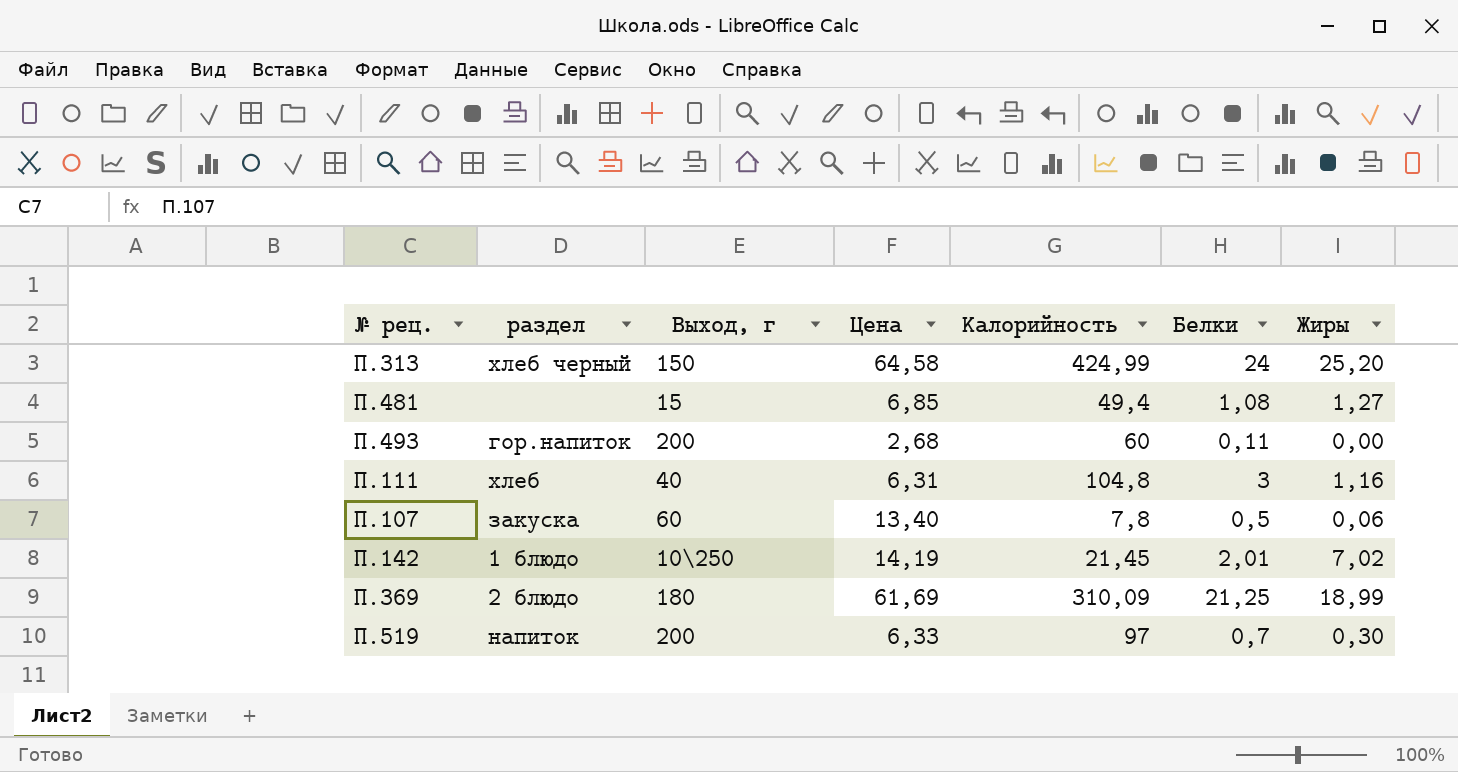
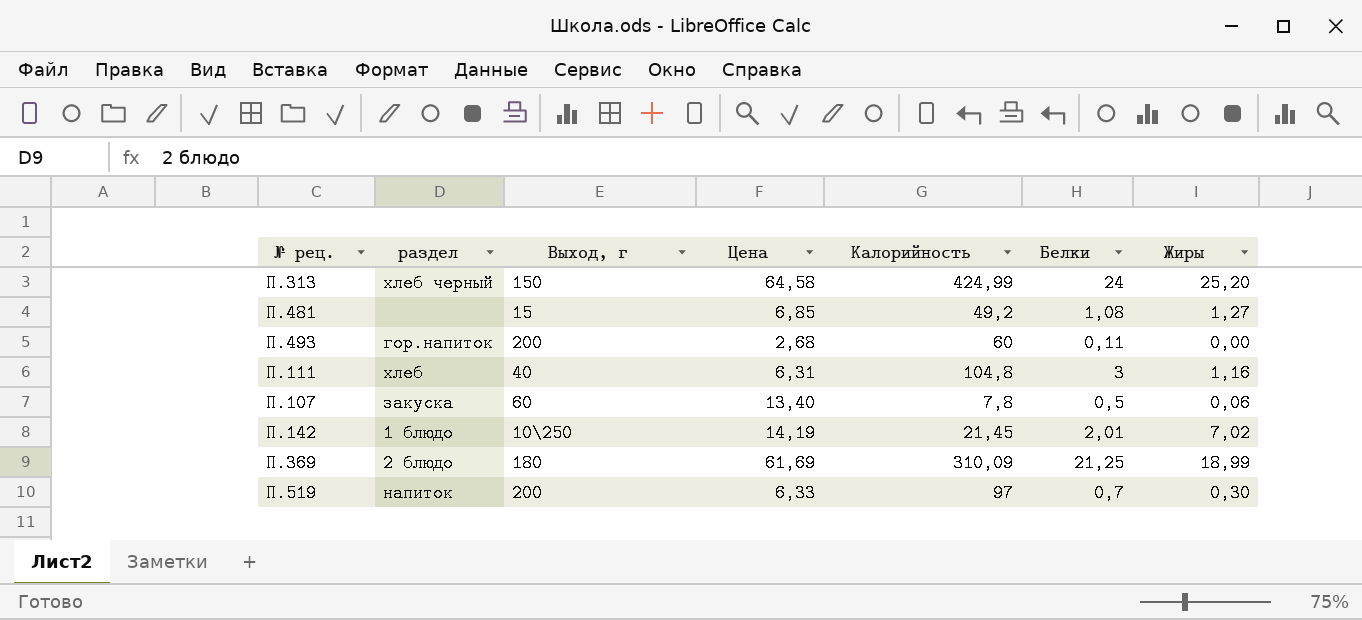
П.481 | Калорийность: 49,4 -> 49,2

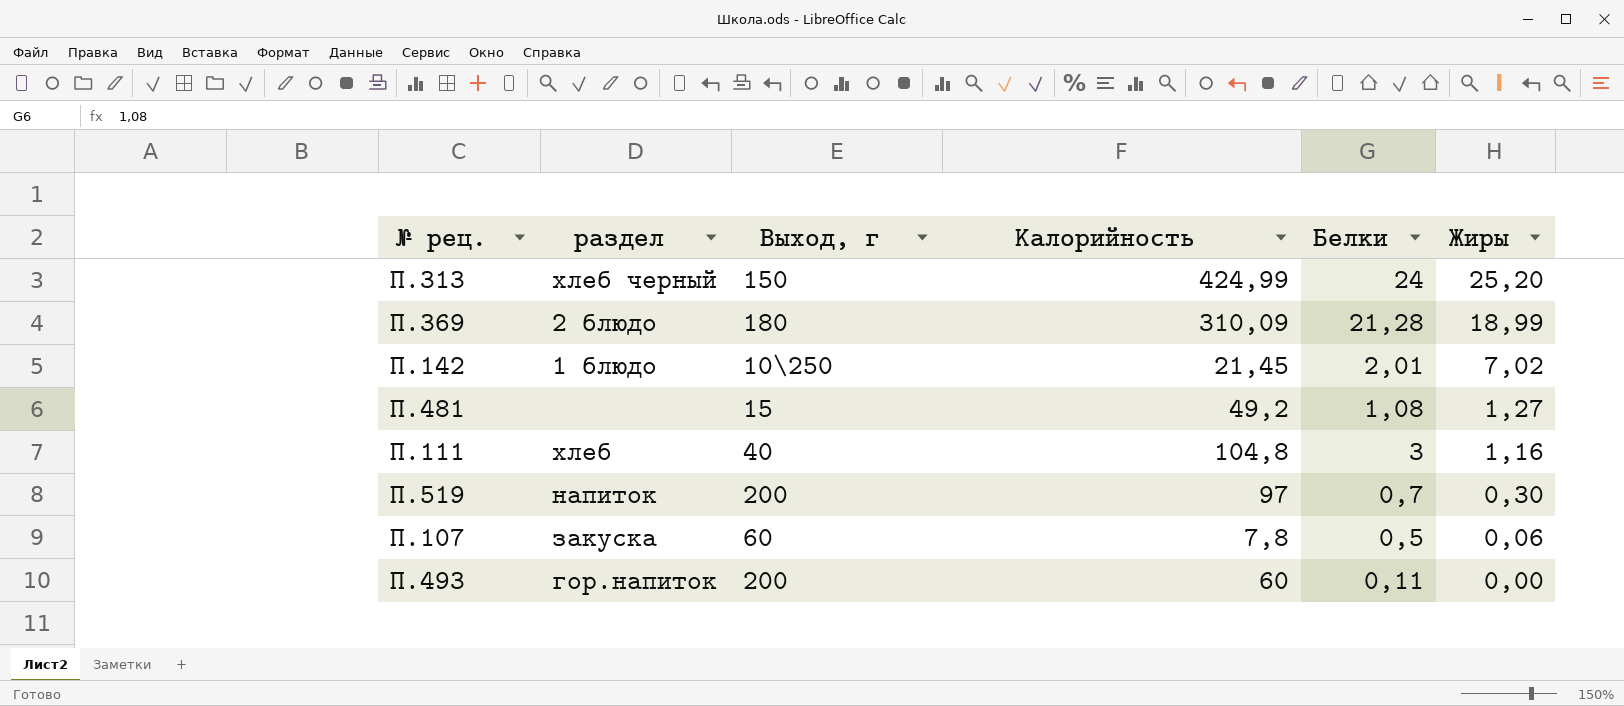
row order: none -> Жиры descending
column Цена | position: 4 -> none
П.369 | Белки: 21,25 -> 21,28

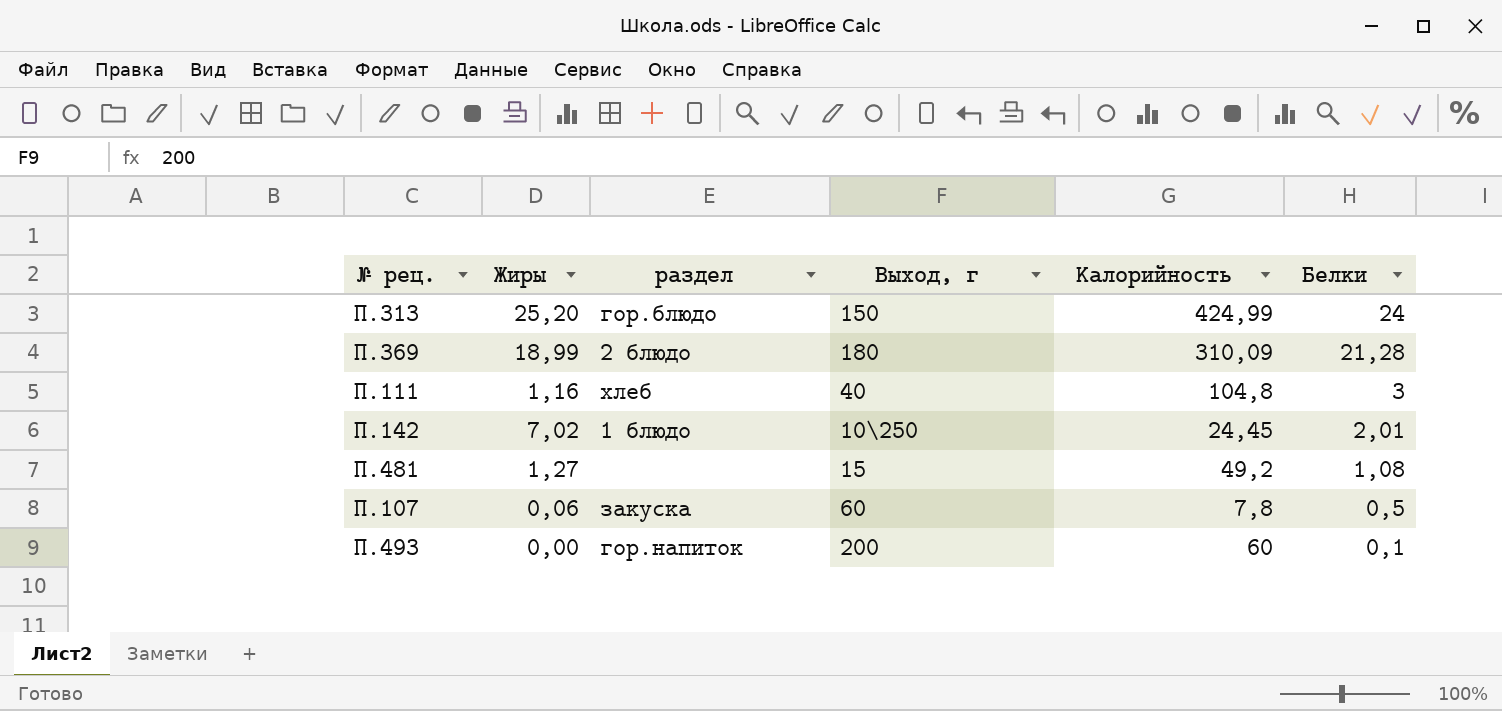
row order: Жиры descending -> Белки descending
column Жиры | position: 6 -> 2
row П.519: напиток | 200 | 97 | 0,7 | 0,30 -> none
П.313 | раздел: хлеб черный -> гор.блюдо
П.142 | Калорийность: 21,45 -> 24,45
П.493 | Белки: 0,11 -> 0,1

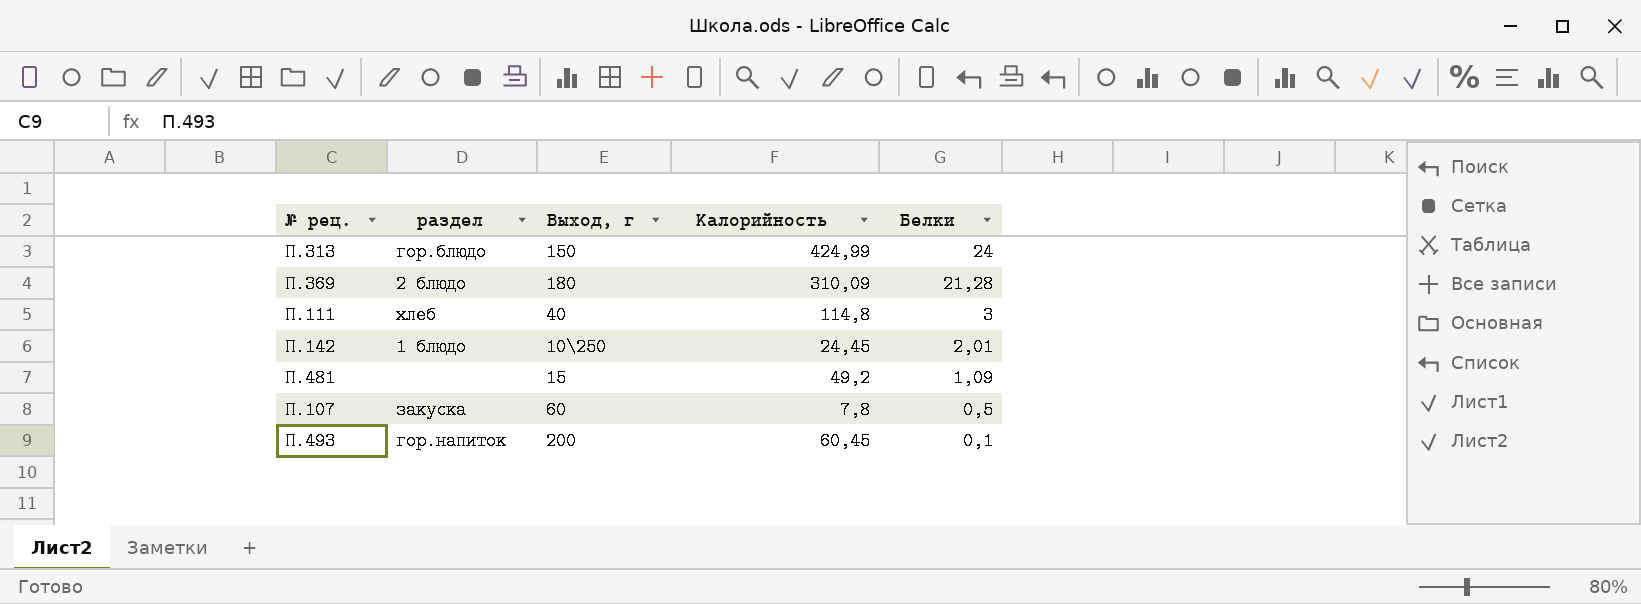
column Жиры | position: 2 -> none
П.111 | Калорийность: 104,8 -> 114,8
П.481 | Белки: 1,08 -> 1,09
П.493 | Калорийность: 60 -> 60,45

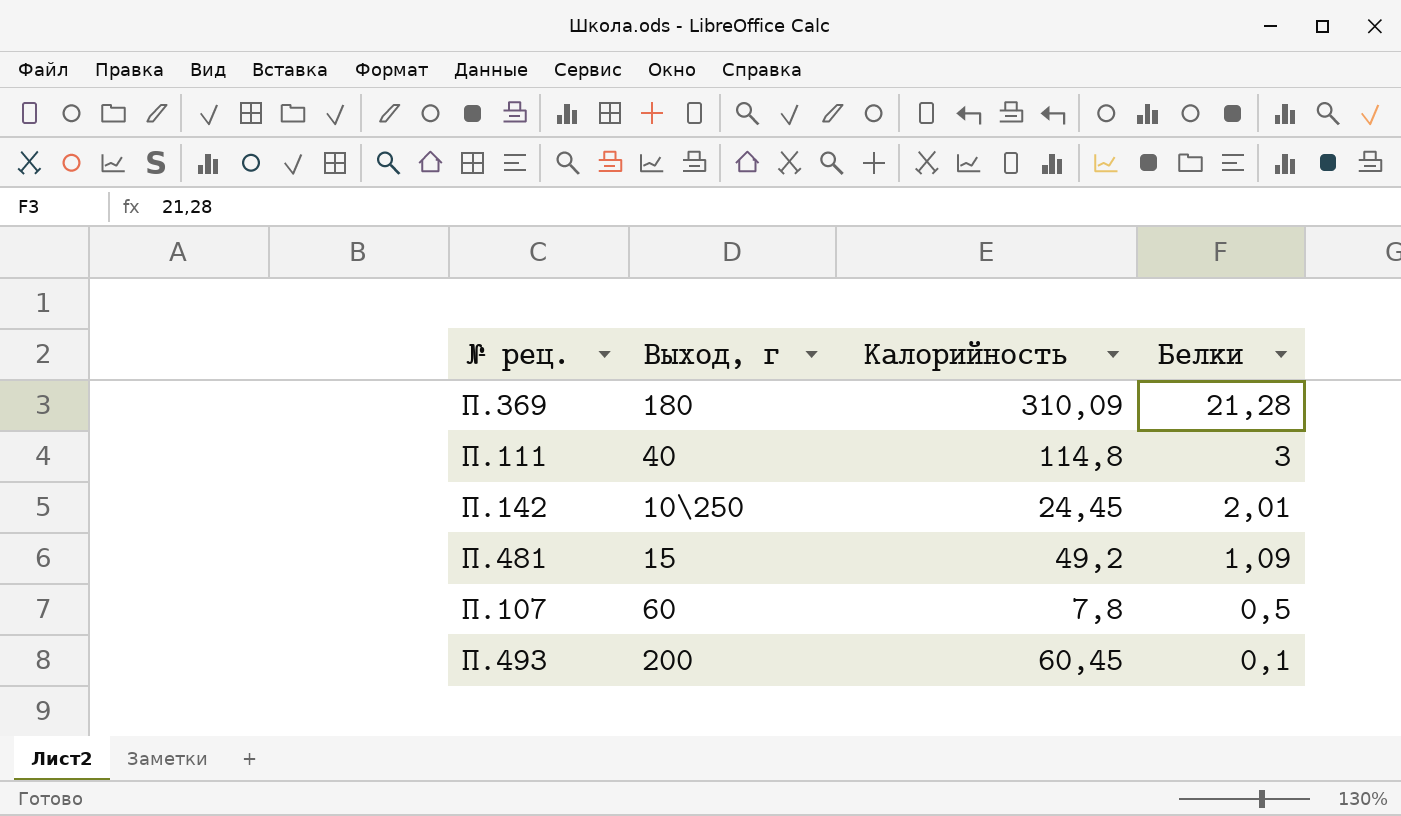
column раздел | position: 2 -> none
row П.313: гор.блюдо | 150 | 424,99 | 24 -> none

